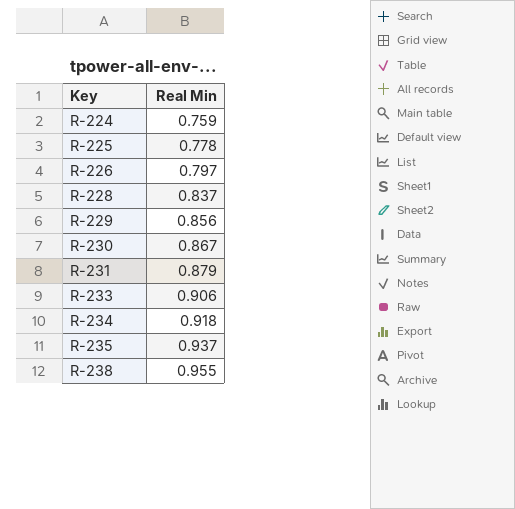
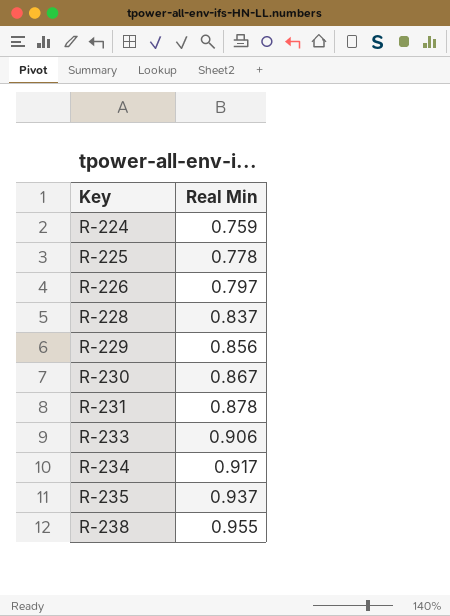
R-231 | Real Min: 0.879 -> 0.878
R-234 | Real Min: 0.918 -> 0.917

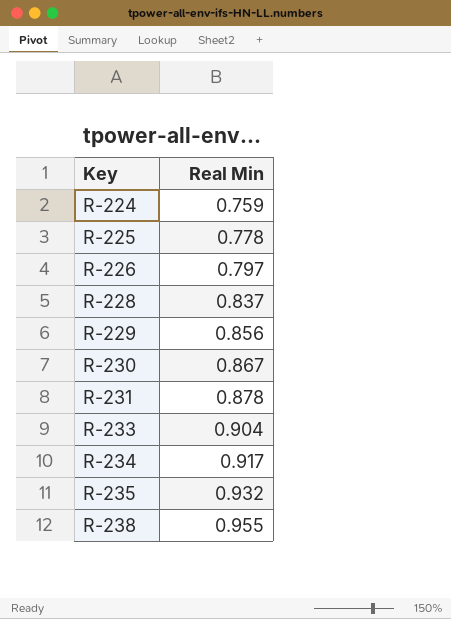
R-233 | Real Min: 0.906 -> 0.904
R-235 | Real Min: 0.937 -> 0.932

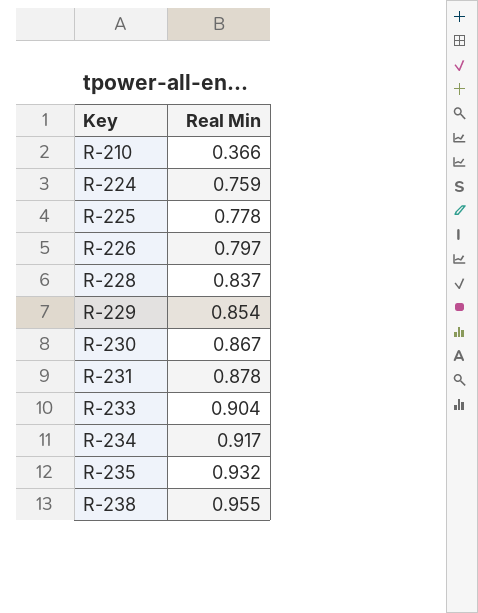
row R-210: none -> 0.366
R-229 | Real Min: 0.856 -> 0.854

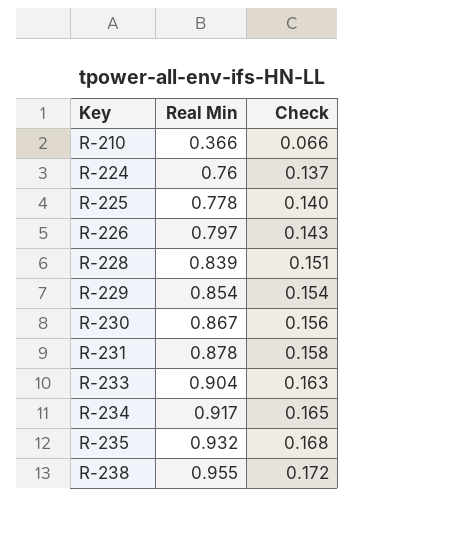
column Check | formula: none -> [Real Min] * 0.18
R-224 | Real Min: 0.759 -> 0.76
R-228 | Real Min: 0.837 -> 0.839

